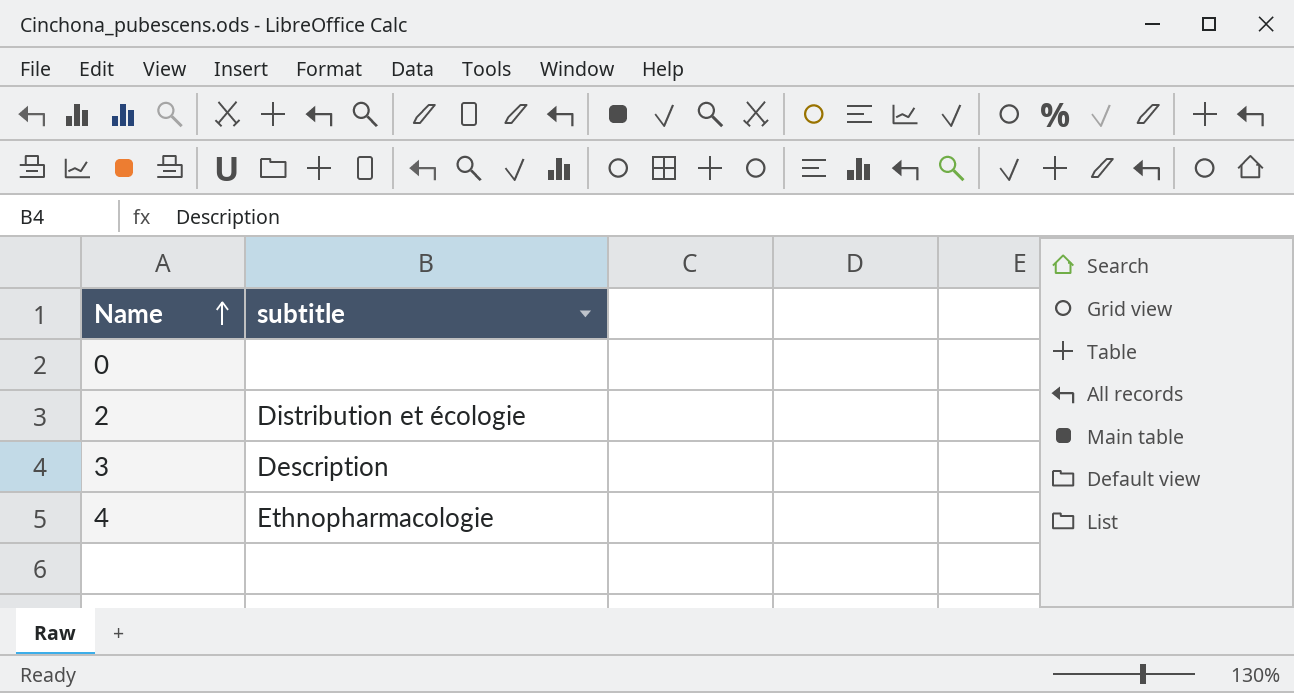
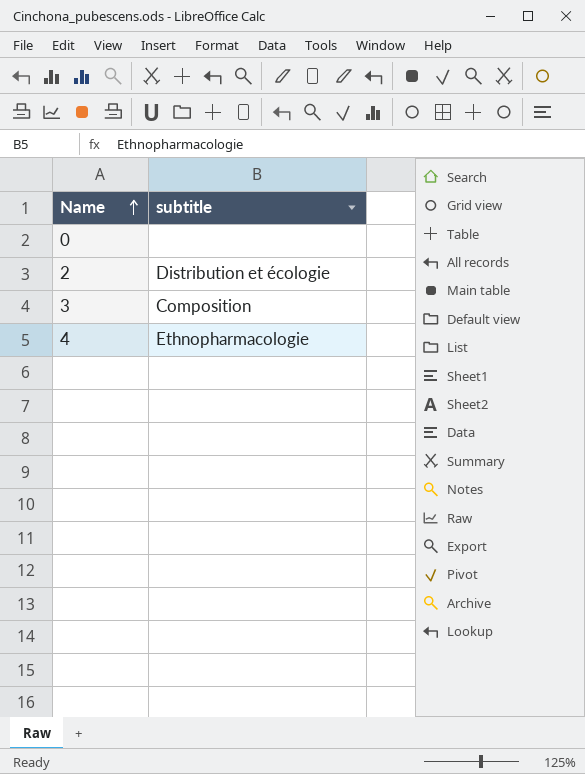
3 | subtitle: Description -> Composition

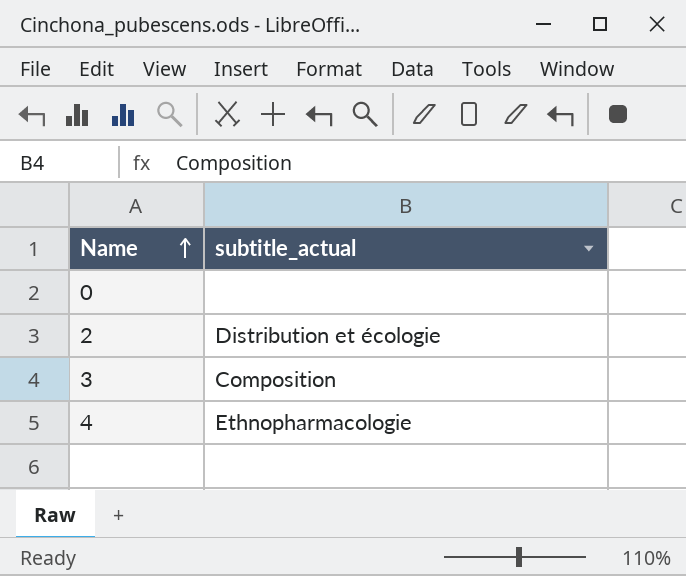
column name: subtitle -> subtitle_actual

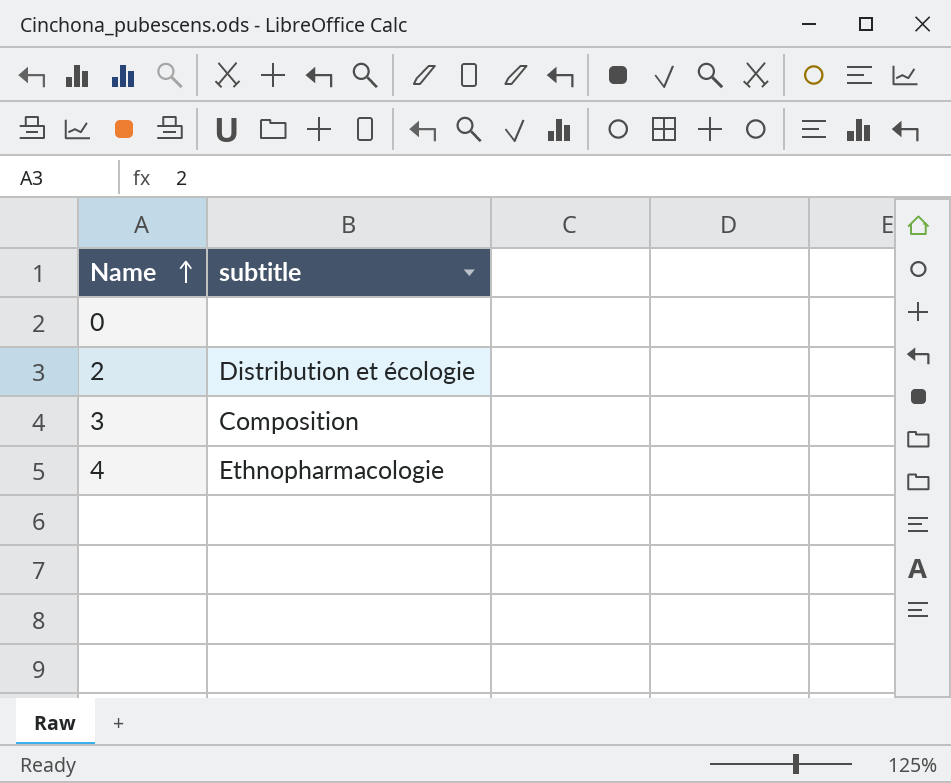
column name: subtitle_actual -> subtitle

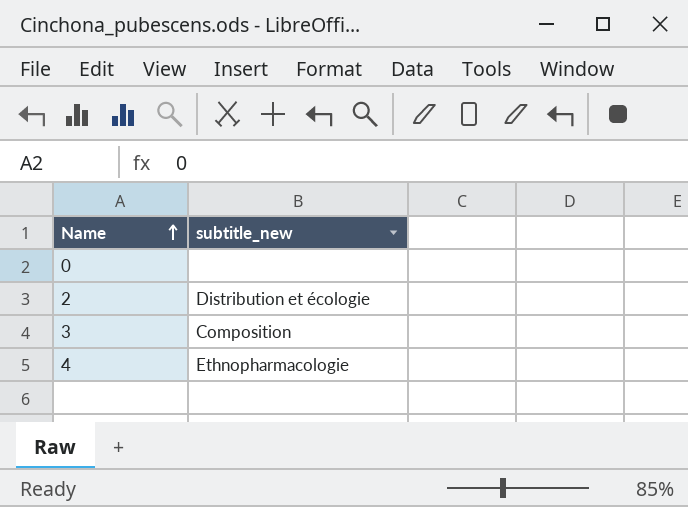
column name: subtitle -> subtitle_new

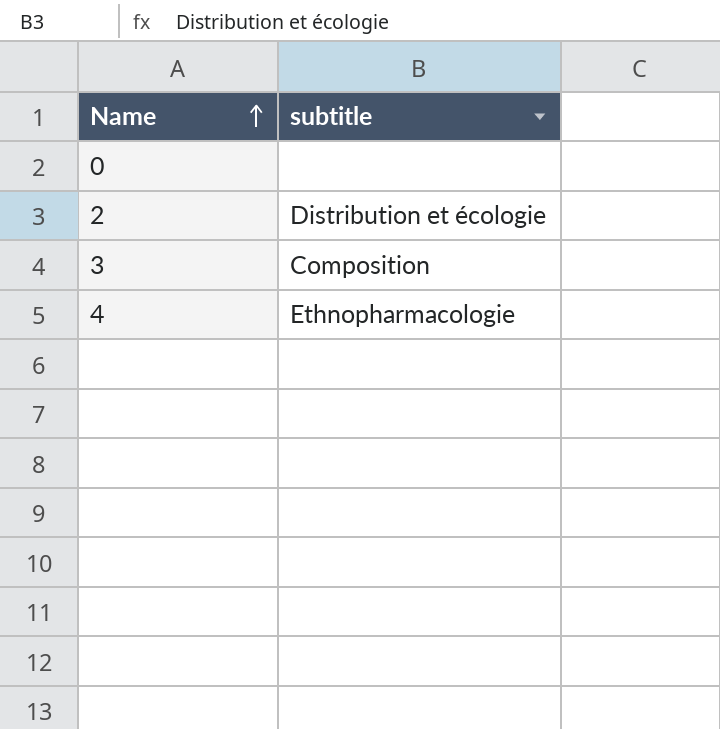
column name: subtitle_new -> subtitle

